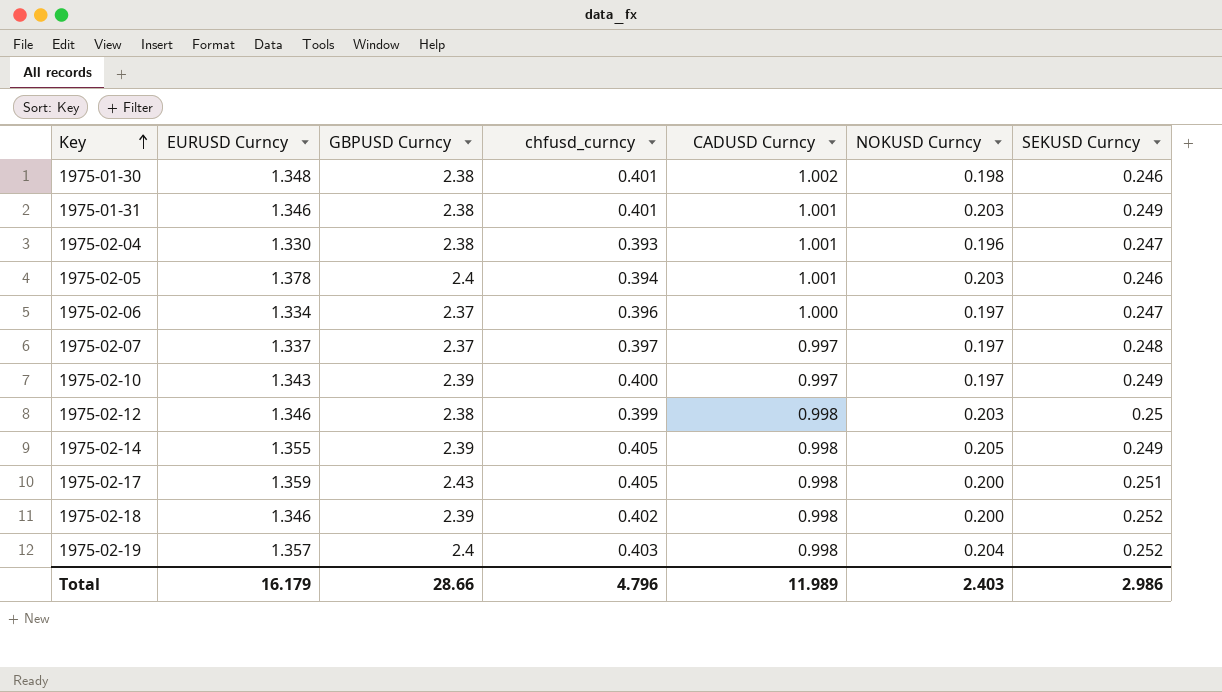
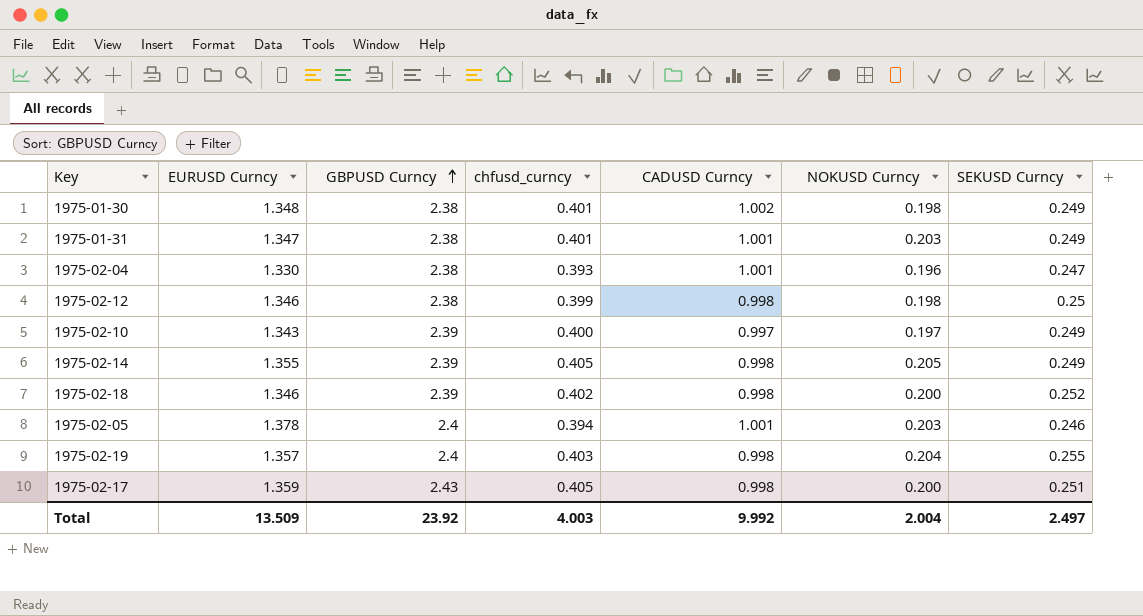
row order: Key ascending -> GBPUSD Curncy ascending
row 1975-02-06: 1.334 | 2.37 | 0.396 | 1.000 | 0.197 | 0.247 -> none
row 1975-02-07: 1.337 | 2.37 | 0.397 | 0.997 | 0.197 | 0.248 -> none
1975-01-30 | SEKUSD Curncy: 0.246 -> 0.249
1975-01-31 | EURUSD Curncy: 1.346 -> 1.347
1975-02-12 | NOKUSD Curncy: 0.203 -> 0.198
1975-02-19 | SEKUSD Curncy: 0.252 -> 0.255
Total | EURUSD Curncy: 16.179 -> 13.509
Total | GBPUSD Curncy: 28.66 -> 23.92
Total | chfusd_curncy: 4.796 -> 4.003
Total | CADUSD Curncy: 11.989 -> 9.992
Total | NOKUSD Curncy: 2.403 -> 2.004
Total | SEKUSD Curncy: 2.986 -> 2.497

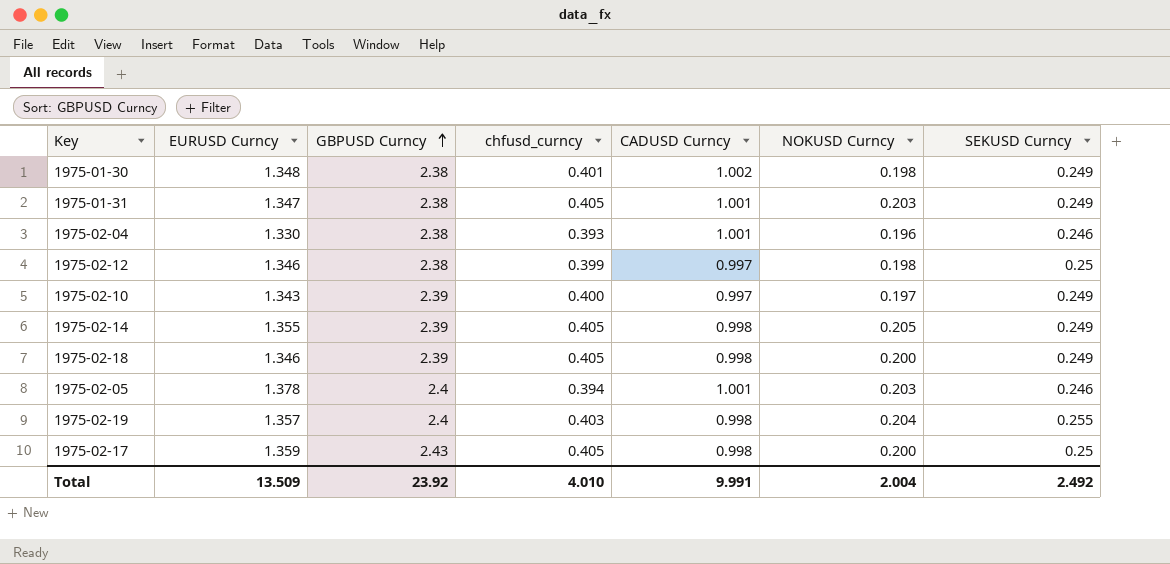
1975-01-31 | chfusd_curncy: 0.401 -> 0.405
1975-02-04 | SEKUSD Curncy: 0.247 -> 0.246
1975-02-12 | CADUSD Curncy: 0.998 -> 0.997
1975-02-18 | chfusd_curncy: 0.402 -> 0.405
1975-02-18 | SEKUSD Curncy: 0.252 -> 0.249
1975-02-17 | SEKUSD Curncy: 0.251 -> 0.25
Total | chfusd_curncy: 4.003 -> 4.010
Total | CADUSD Curncy: 9.992 -> 9.991
Total | SEKUSD Curncy: 2.497 -> 2.492

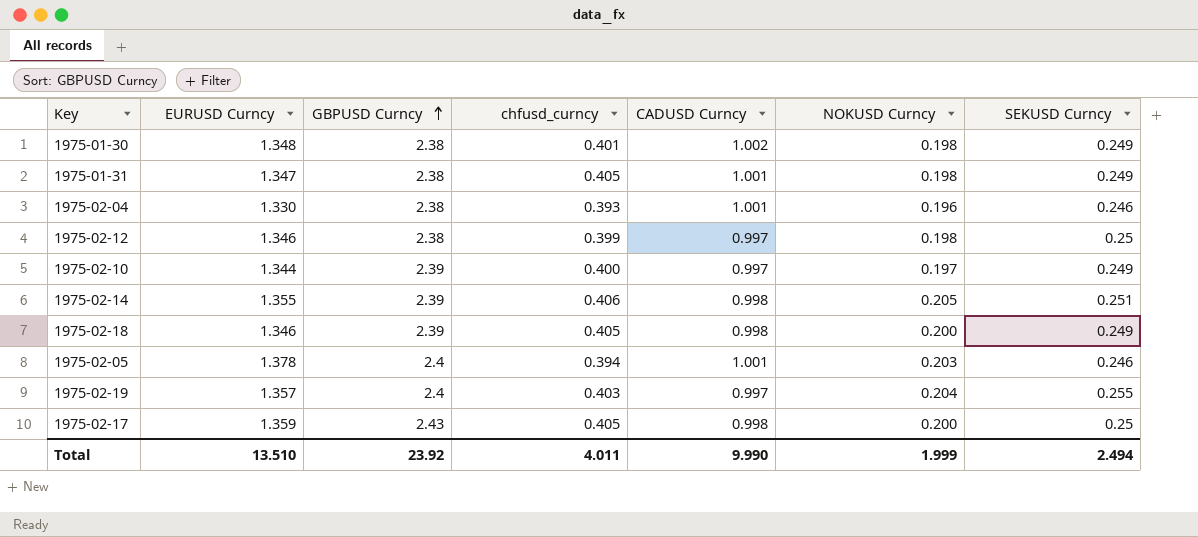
1975-01-31 | NOKUSD Curncy: 0.203 -> 0.198
1975-02-10 | EURUSD Curncy: 1.343 -> 1.344
1975-02-14 | chfusd_curncy: 0.405 -> 0.406
1975-02-14 | SEKUSD Curncy: 0.249 -> 0.251
1975-02-19 | CADUSD Curncy: 0.998 -> 0.997
Total | EURUSD Curncy: 13.509 -> 13.510
Total | chfusd_curncy: 4.010 -> 4.011
Total | CADUSD Curncy: 9.991 -> 9.990
Total | NOKUSD Curncy: 2.004 -> 1.999
Total | SEKUSD Curncy: 2.492 -> 2.494

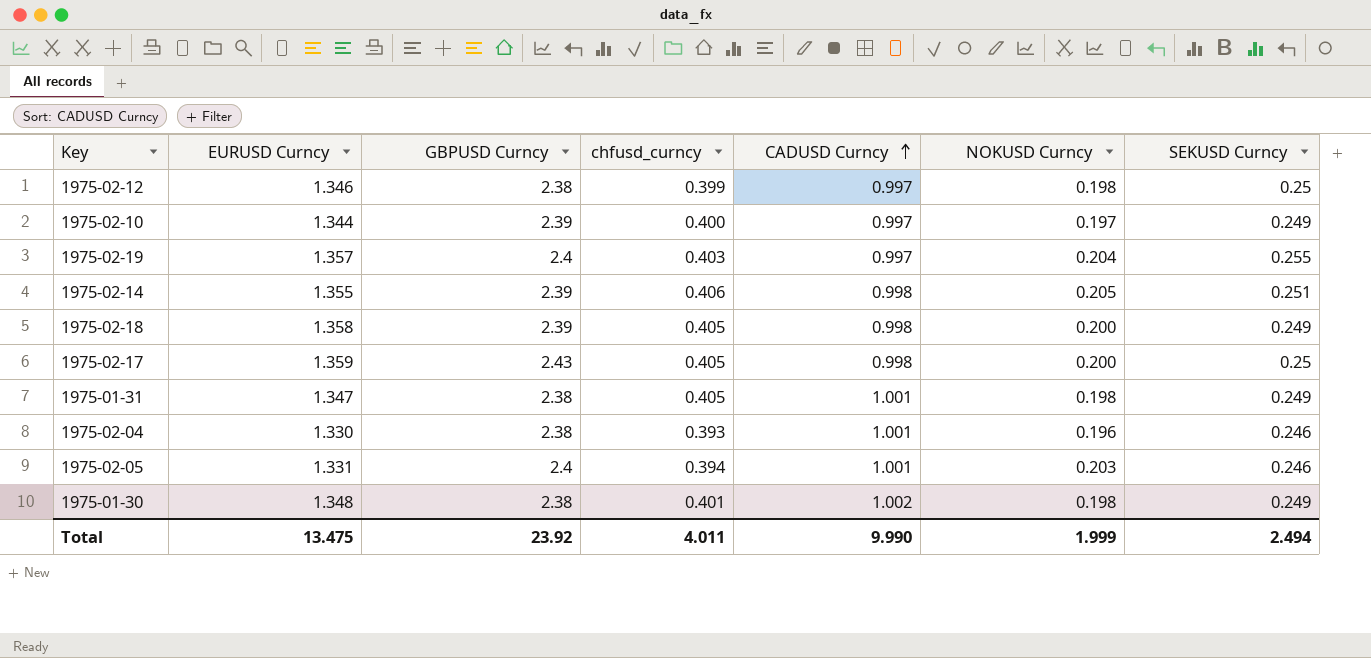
row order: GBPUSD Curncy ascending -> CADUSD Curncy ascending
1975-02-18 | EURUSD Curncy: 1.346 -> 1.358
1975-02-05 | EURUSD Curncy: 1.378 -> 1.331
Total | EURUSD Curncy: 13.510 -> 13.475

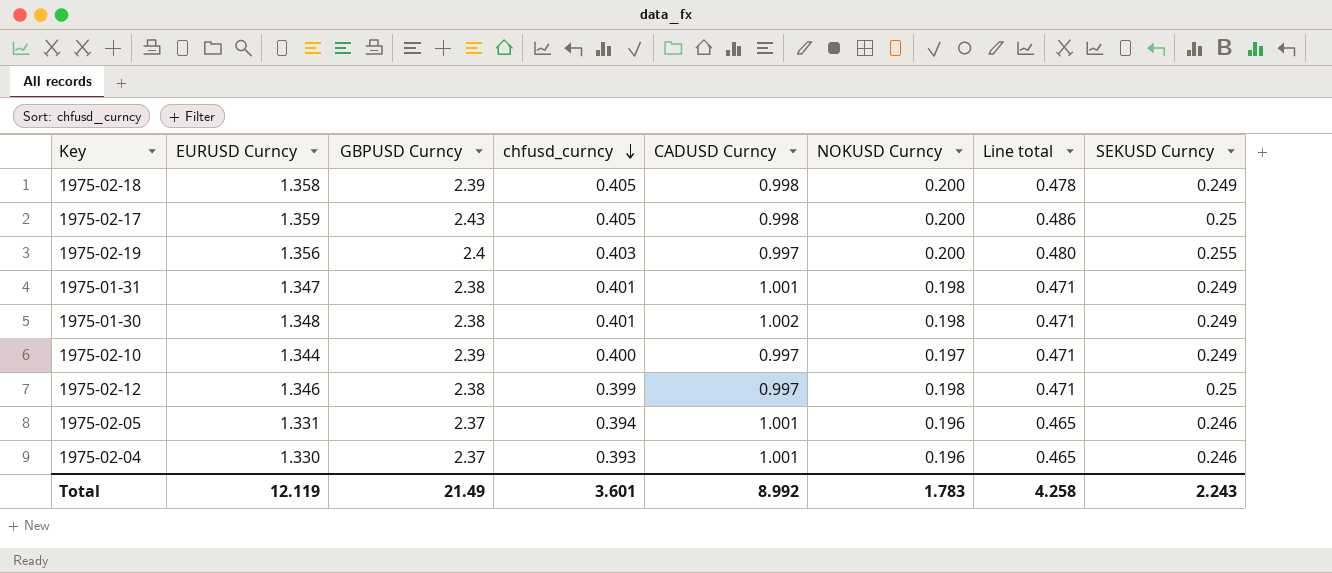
row order: CADUSD Curncy ascending -> chfusd_curncy descending
column Line total | formula: none -> [GBPUSD Curncy] * [NOKUSD Curncy]
row 1975-02-14: 1.355 | 2.39 | 0.406 | 0.998 | 0.205 | 0.251 -> none
1975-02-19 | EURUSD Curncy: 1.357 -> 1.356
1975-02-19 | NOKUSD Curncy: 0.204 -> 0.200
1975-01-31 | chfusd_curncy: 0.405 -> 0.401
1975-02-05 | GBPUSD Curncy: 2.4 -> 2.37
1975-02-05 | NOKUSD Curncy: 0.203 -> 0.196
1975-02-04 | GBPUSD Curncy: 2.38 -> 2.37
Total | EURUSD Curncy: 13.475 -> 12.119
Total | GBPUSD Curncy: 23.92 -> 21.49
Total | chfusd_curncy: 4.011 -> 3.601
Total | CADUSD Curncy: 9.990 -> 8.992
Total | NOKUSD Curncy: 1.999 -> 1.783
Total | SEKUSD Curncy: 2.494 -> 2.243

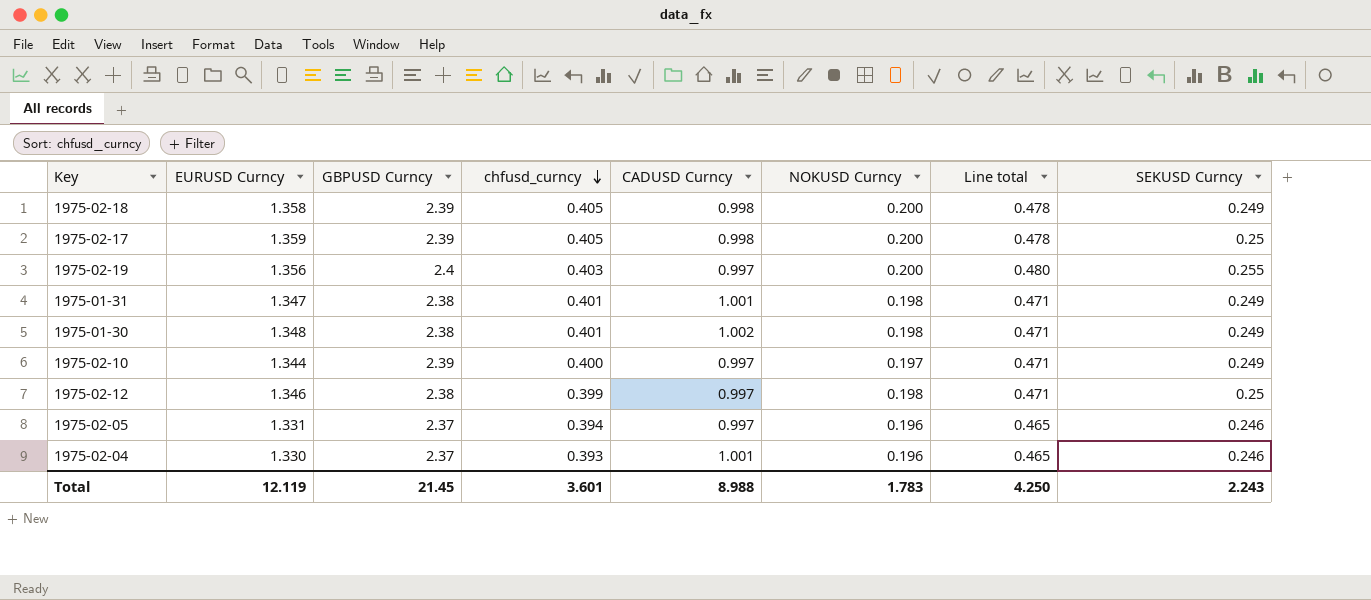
1975-02-17 | GBPUSD Curncy: 2.43 -> 2.39
1975-02-17 | Line total: 0.486 -> 0.478
1975-02-05 | CADUSD Curncy: 1.001 -> 0.997
Total | GBPUSD Curncy: 21.49 -> 21.45
Total | CADUSD Curncy: 8.992 -> 8.988
Total | Line total: 4.258 -> 4.250

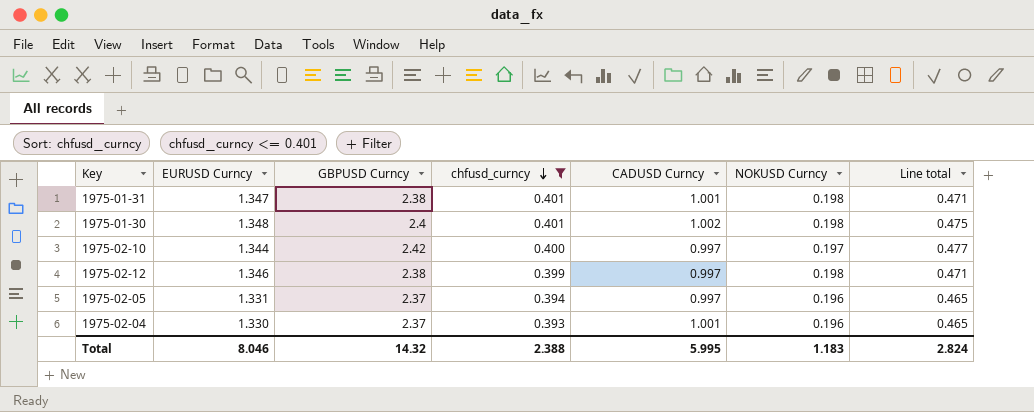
filter: none -> chfusd_curncy <= 0.401
column SEKUSD Curncy | position: 8 -> none
1975-01-30 | GBPUSD Curncy: 2.38 -> 2.4
1975-01-30 | Line total: 0.471 -> 0.475
1975-02-10 | GBPUSD Curncy: 2.39 -> 2.42
1975-02-10 | Line total: 0.471 -> 0.477
Total | EURUSD Curncy: 12.119 -> 8.046
Total | GBPUSD Curncy: 21.45 -> 14.32
Total | chfusd_curncy: 3.601 -> 2.388
Total | CADUSD Curncy: 8.988 -> 5.995
Total | NOKUSD Curncy: 1.783 -> 1.183
Total | Line total: 4.250 -> 2.824

